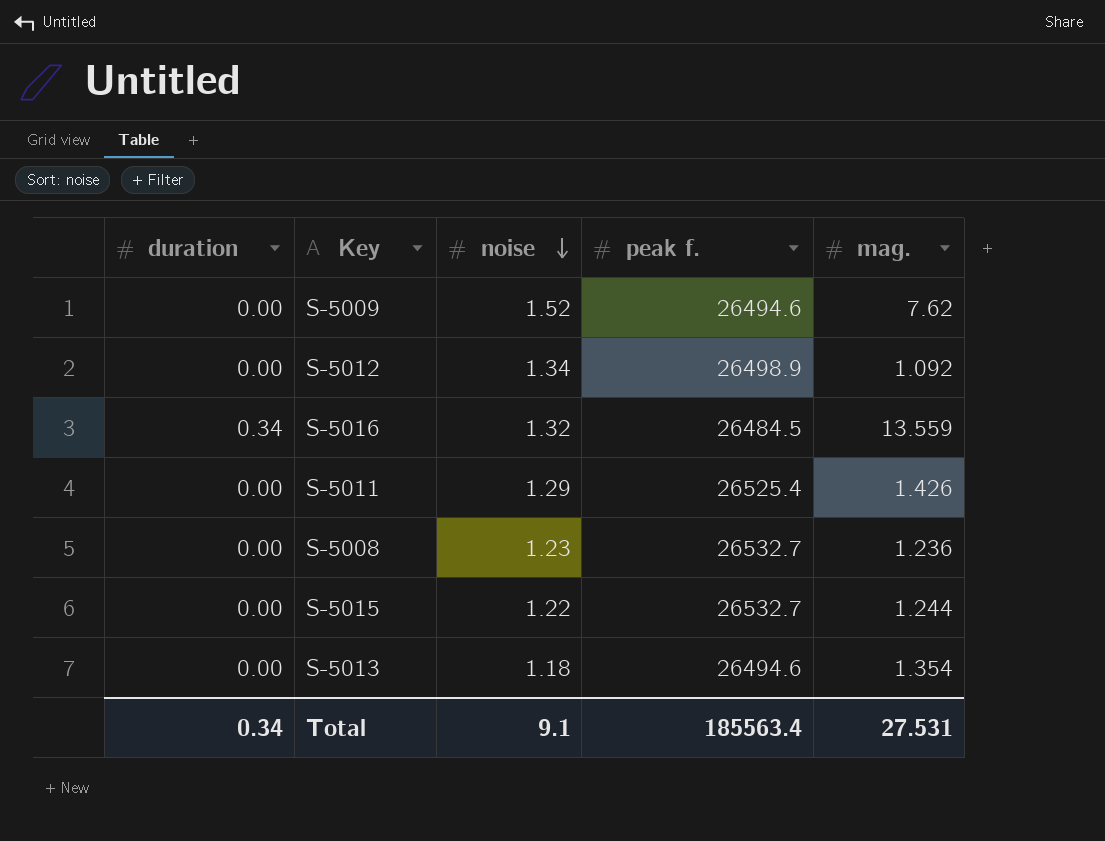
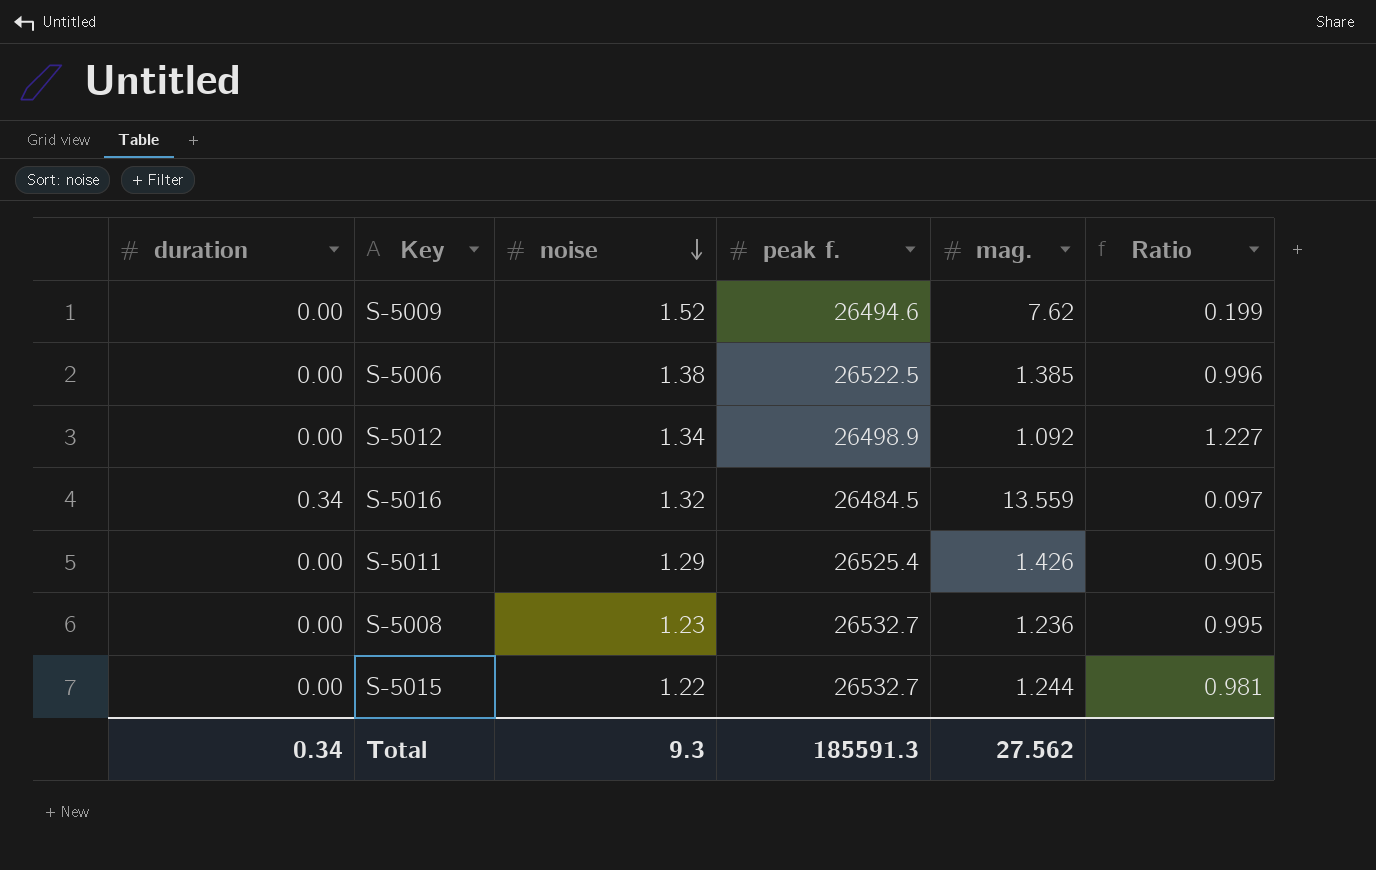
column Ratio | formula: none -> [noise] / [mag.]
row S-5013: 0.00 | 1.18 | 26494.6 | 1.354 -> none
row S-5006: none -> 0.00 | 1.38 | 26522.5 | 1.385 | 0.996
Total | noise: 9.1 -> 9.3
Total | peak f.: 185563.4 -> 185591.3
Total | mag.: 27.531 -> 27.562

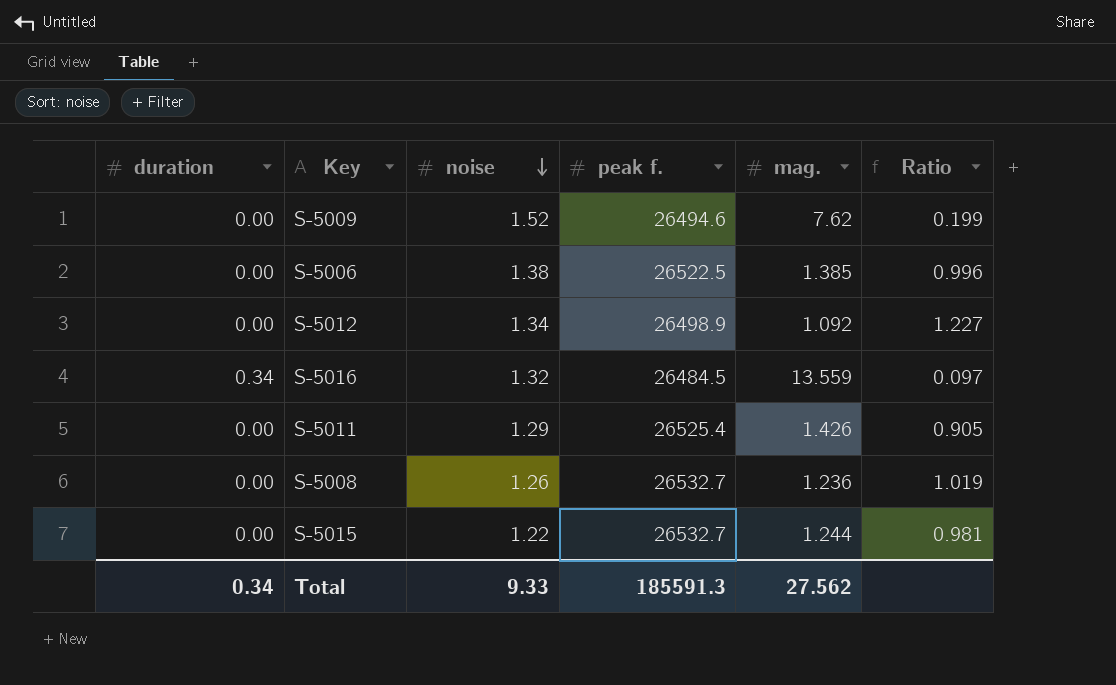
S-5008 | noise: 1.23 -> 1.26
S-5008 | Ratio: 0.995 -> 1.019
Total | noise: 9.3 -> 9.33

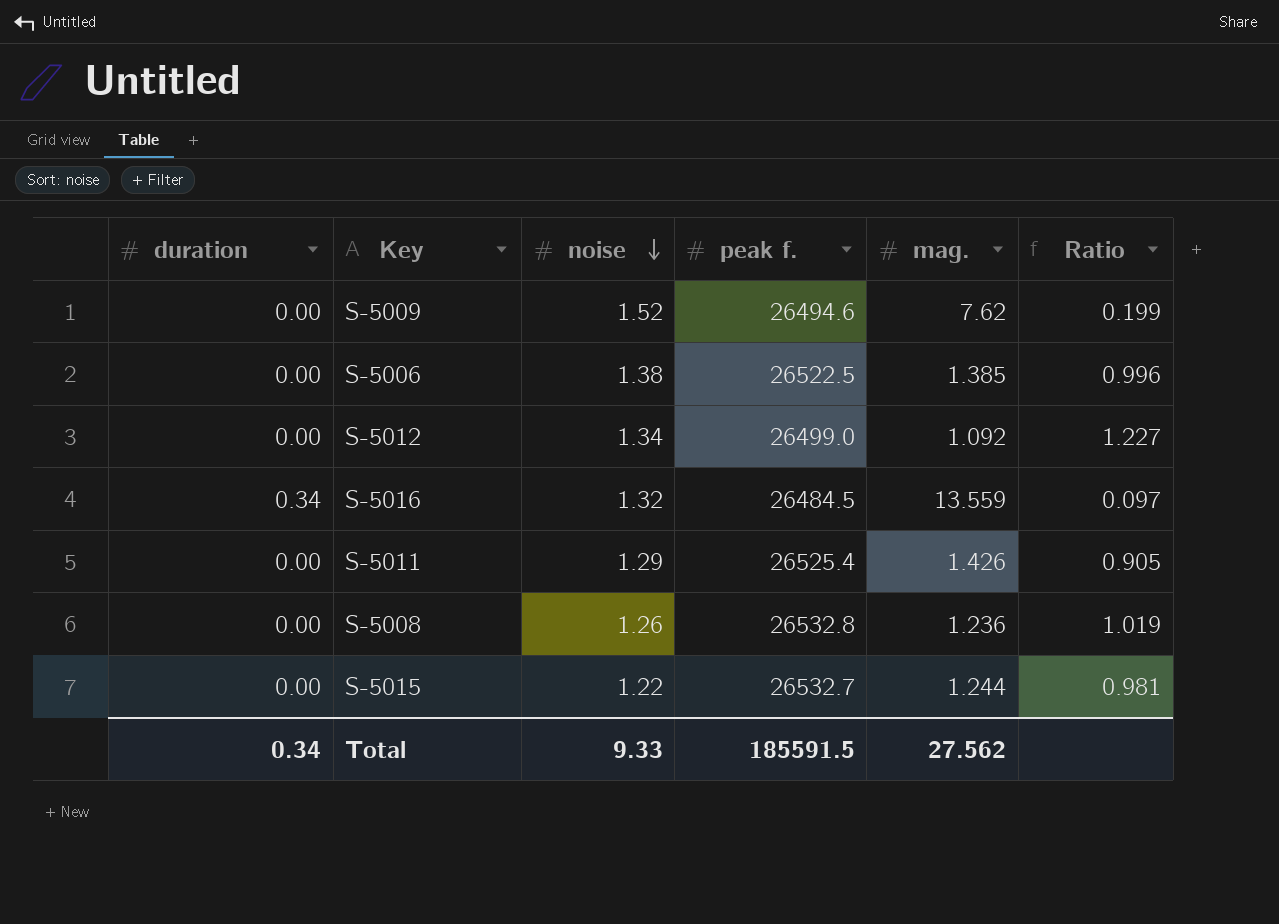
S-5012 | peak f.: 26498.9 -> 26499.0
S-5008 | peak f.: 26532.7 -> 26532.8
Total | peak f.: 185591.3 -> 185591.5

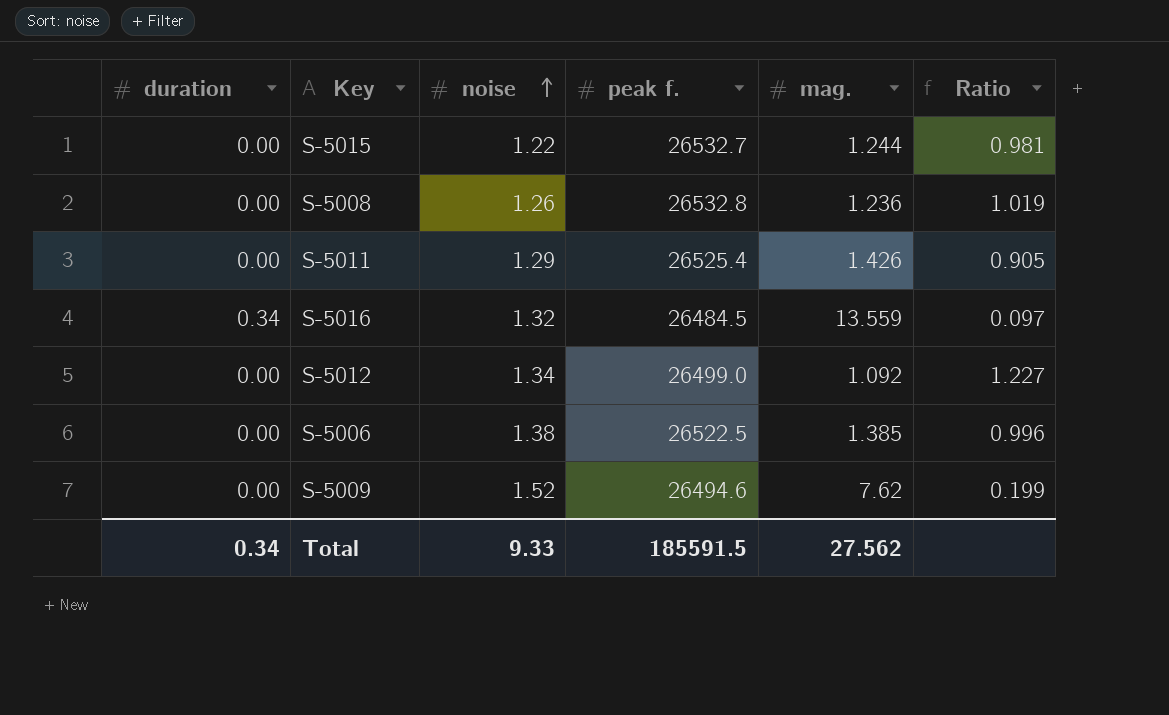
row order: noise descending -> noise ascending

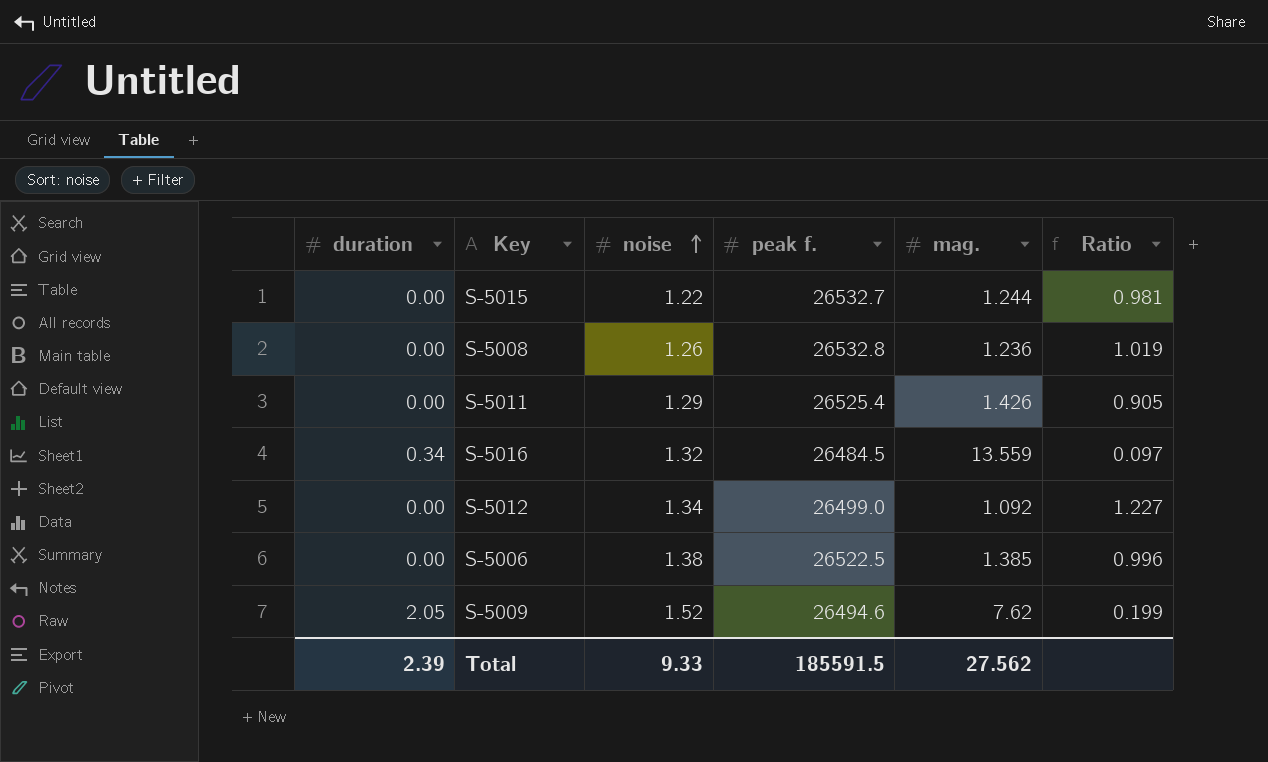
S-5009 | duration: 0.00 -> 2.05
Total | duration: 0.34 -> 2.39

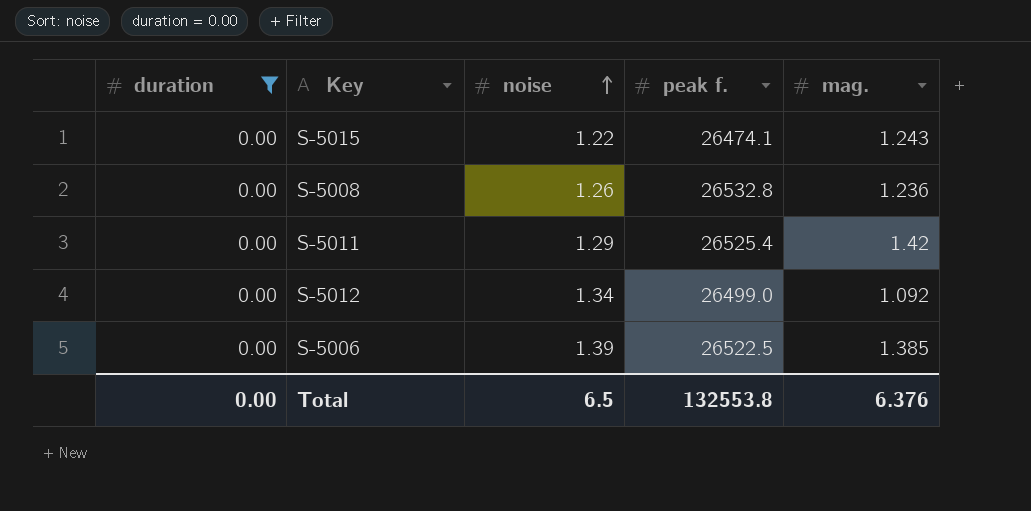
filter: none -> duration = 0.00
column Ratio | formula: [noise] / [mag.] -> none
S-5015 | peak f.: 26532.7 -> 26474.1
S-5015 | mag.: 1.244 -> 1.243
S-5011 | mag.: 1.426 -> 1.42
S-5006 | noise: 1.38 -> 1.39
Total | duration: 2.39 -> 0.00
Total | noise: 9.33 -> 6.5
Total | peak f.: 185591.5 -> 132553.8
Total | mag.: 27.562 -> 6.376

